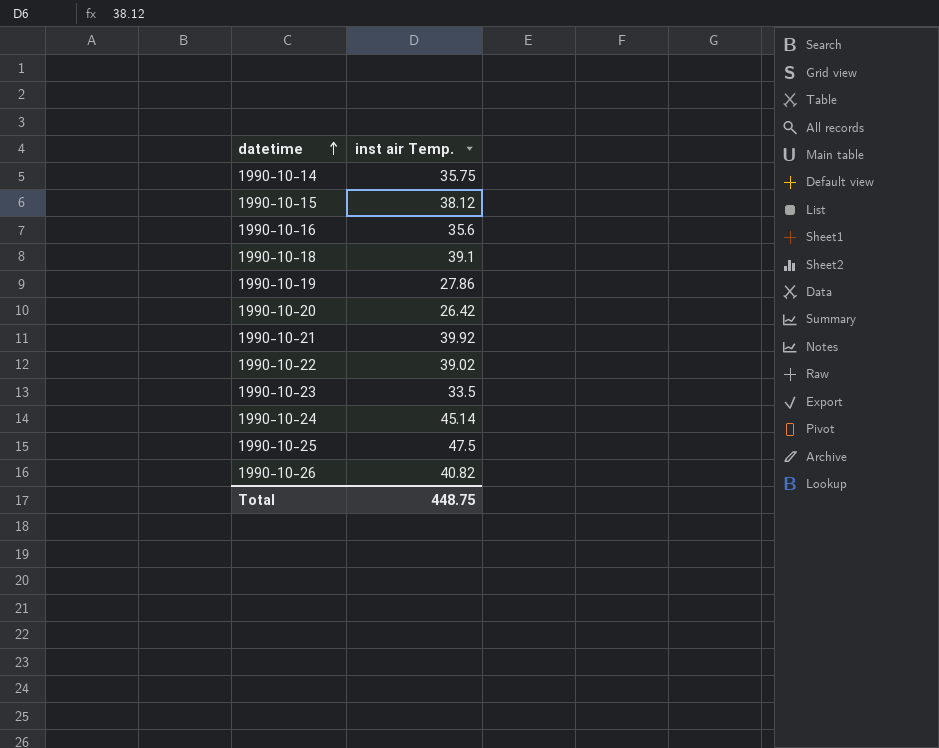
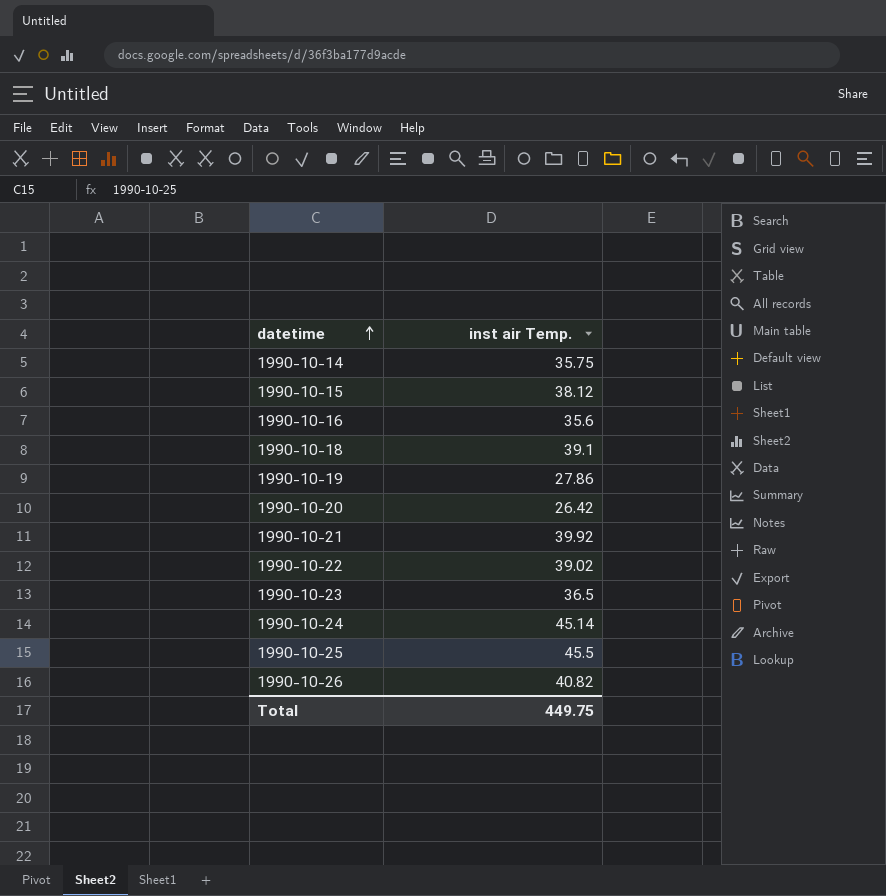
1990-10-23 | inst air Temp.: 33.5 -> 36.5
1990-10-25 | inst air Temp.: 47.5 -> 45.5
Total | inst air Temp.: 448.75 -> 449.75

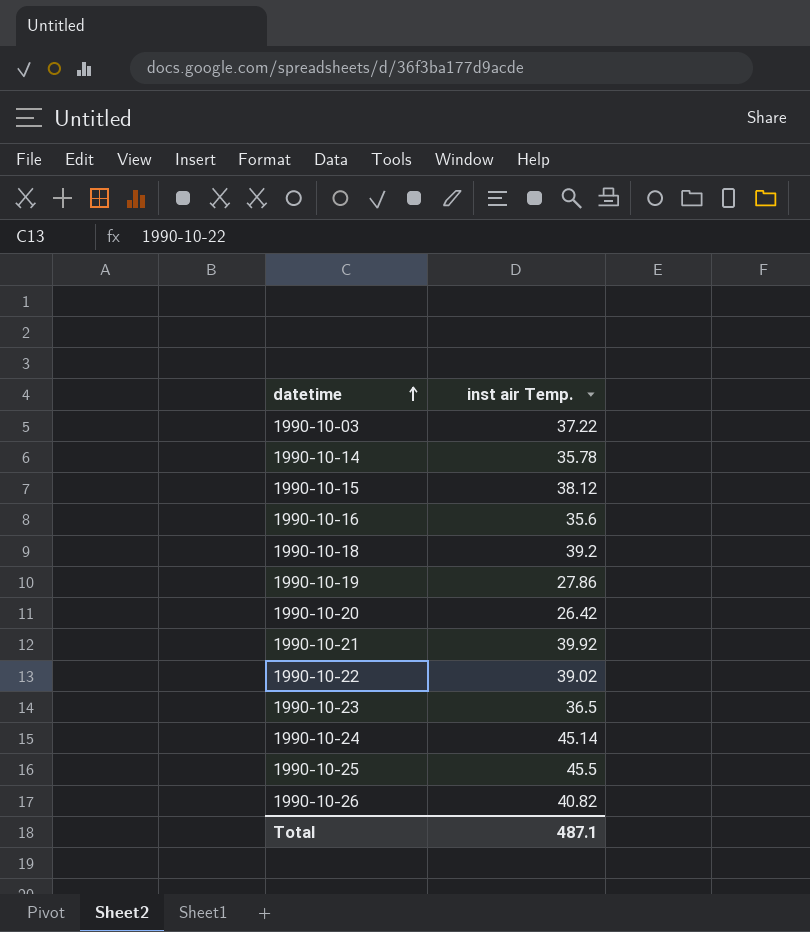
row 1990-10-03: none -> 37.22
1990-10-14 | inst air Temp.: 35.75 -> 35.78
1990-10-18 | inst air Temp.: 39.1 -> 39.2
Total | inst air Temp.: 449.75 -> 487.1

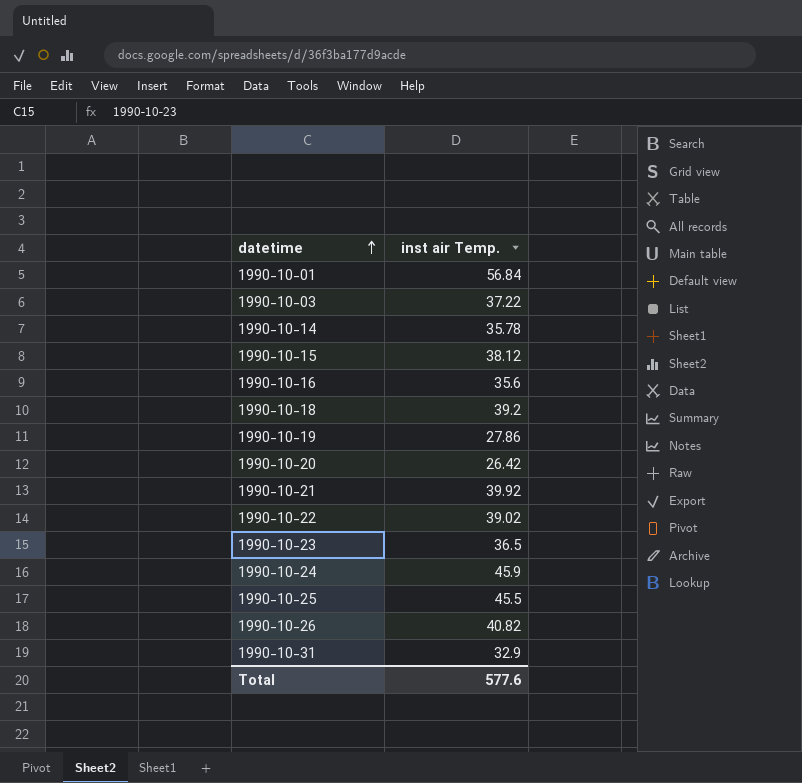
row 1990-10-01: none -> 56.84
1990-10-24 | inst air Temp.: 45.14 -> 45.9
row 1990-10-31: none -> 32.9
Total | inst air Temp.: 487.1 -> 577.6

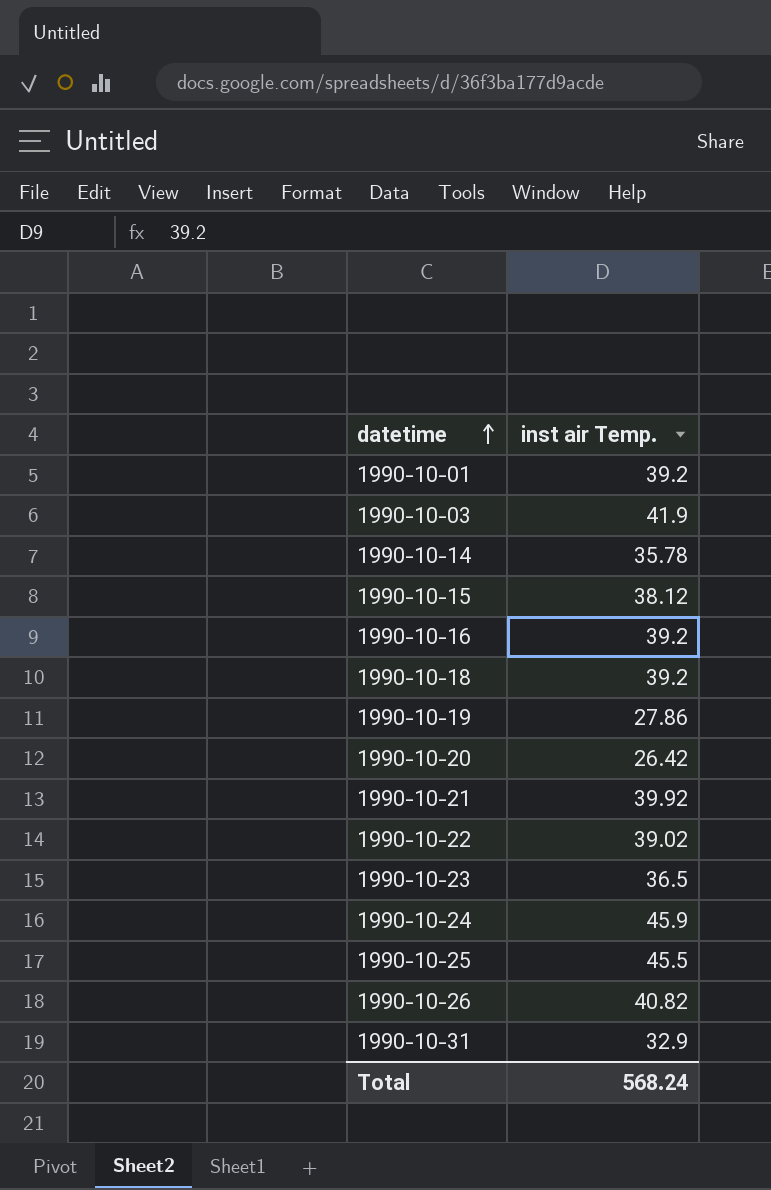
1990-10-01 | inst air Temp.: 56.84 -> 39.2
1990-10-03 | inst air Temp.: 37.22 -> 41.9
1990-10-16 | inst air Temp.: 35.6 -> 39.2
Total | inst air Temp.: 577.6 -> 568.24

